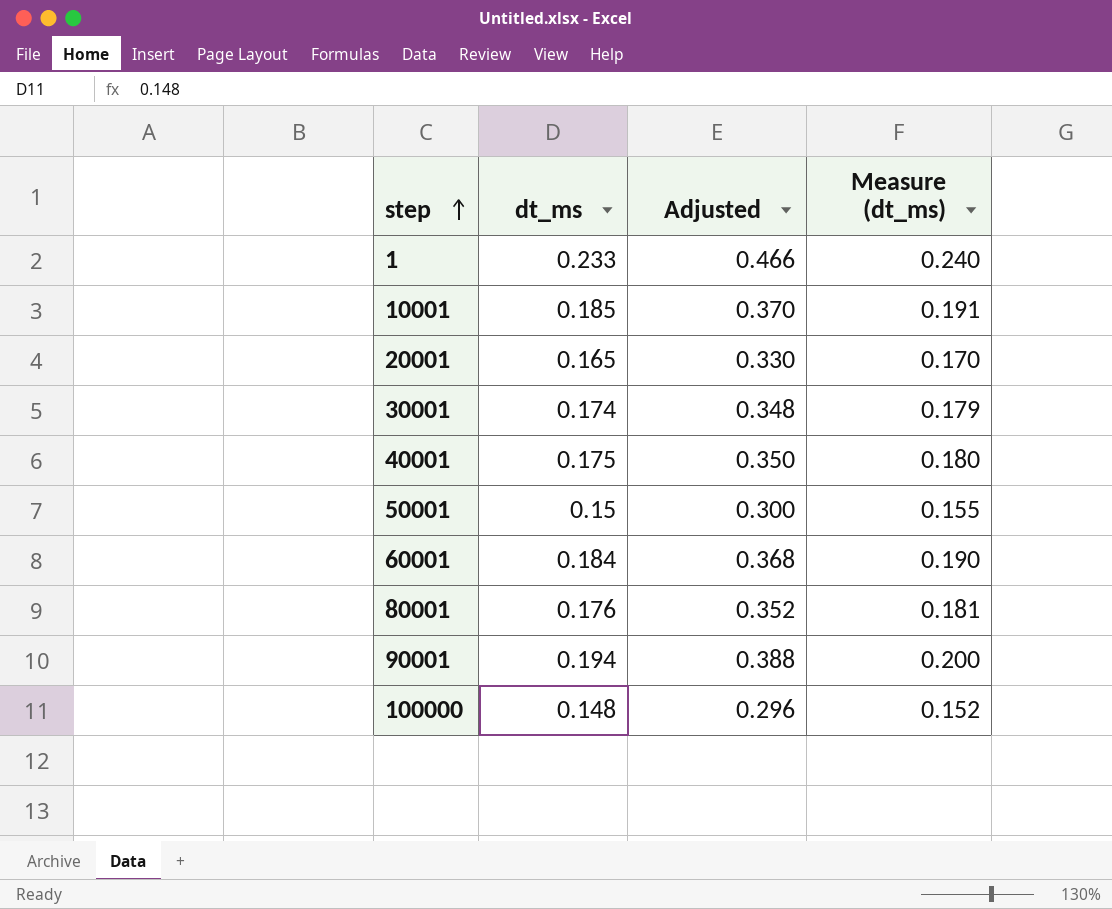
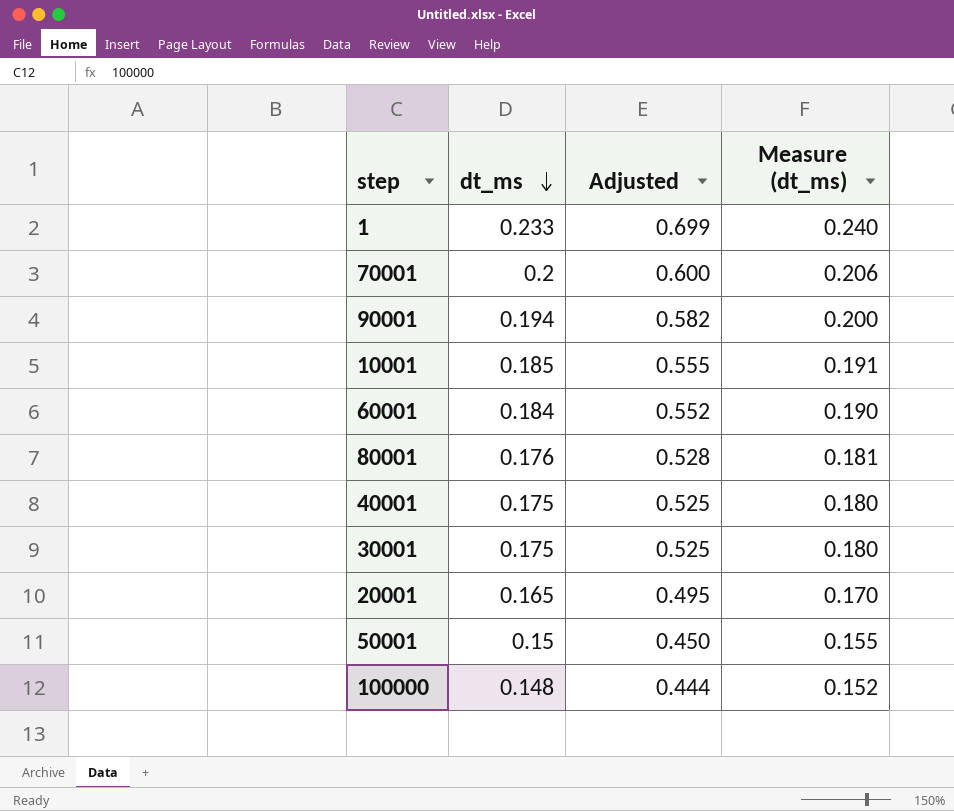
row order: step ascending -> dt_ms descending
column Adjusted | formula: [dt_ms] * 2 -> [dt_ms] * 3
row 70001: none -> 0.2 | 0.600 | 0.206
30001 | dt_ms: 0.174 -> 0.175
30001 | Measure (dt_ms): 0.179 -> 0.180

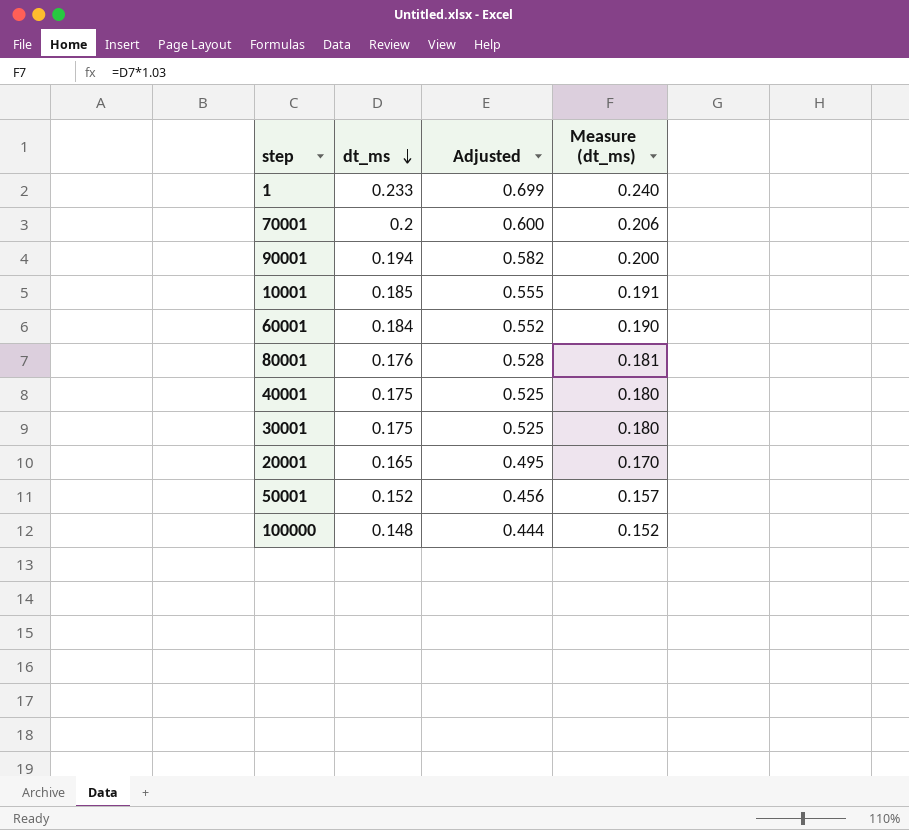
50001 | dt_ms: 0.15 -> 0.152
50001 | Adjusted: 0.450 -> 0.456
50001 | Measure (dt_ms): 0.155 -> 0.157

